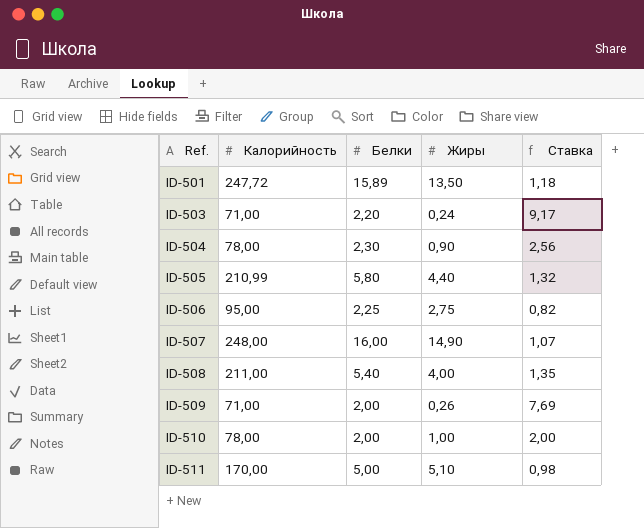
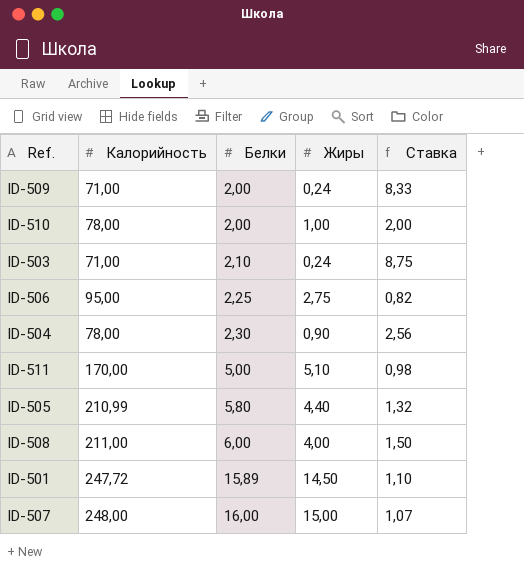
row order: Ref. ascending -> Белки ascending
ID-509 | Жиры: 0,26 -> 0,24
ID-509 | Ставка: 7,69 -> 8,33
ID-503 | Белки: 2,20 -> 2,10
ID-503 | Ставка: 9,17 -> 8,75
ID-508 | Белки: 5,40 -> 6,00
ID-508 | Ставка: 1,35 -> 1,50
ID-501 | Жиры: 13,50 -> 14,50
ID-501 | Ставка: 1,18 -> 1,10
ID-507 | Жиры: 14,90 -> 15,00

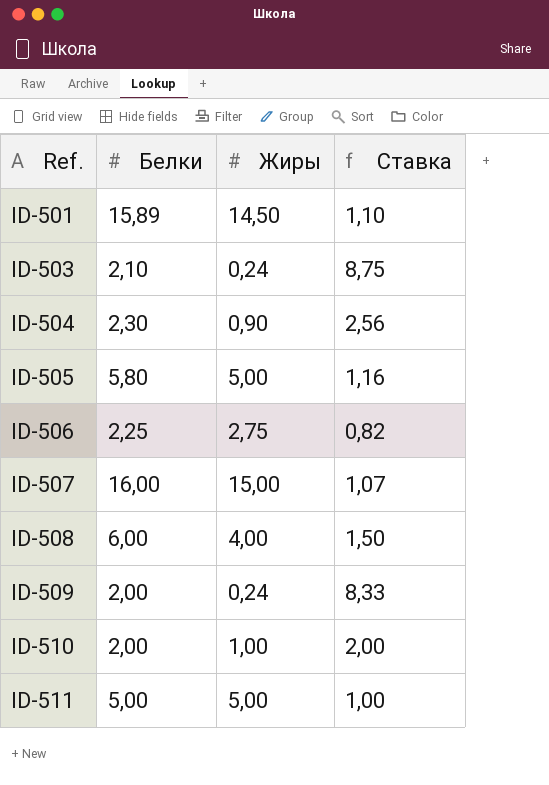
row order: Белки ascending -> Ref. ascending
column Калорийность | position: 2 -> none
ID-505 | Жиры: 4,40 -> 5,00
ID-505 | Ставка: 1,32 -> 1,16
ID-511 | Жиры: 5,10 -> 5,00
ID-511 | Ставка: 0,98 -> 1,00

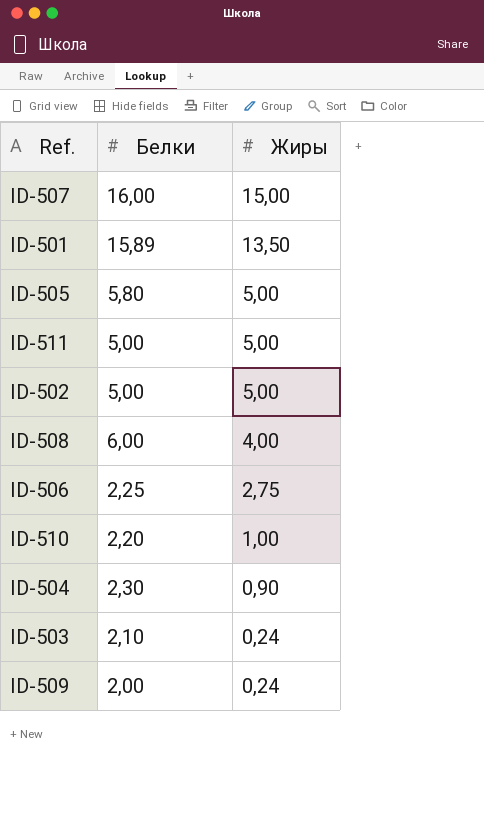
row order: Ref. ascending -> Жиры descending
column Ставка | formula: [Белки] / [Жиры] -> none
ID-501 | Жиры: 14,50 -> 13,50
row ID-502: none -> 5,00 | 5,00
ID-510 | Белки: 2,00 -> 2,20

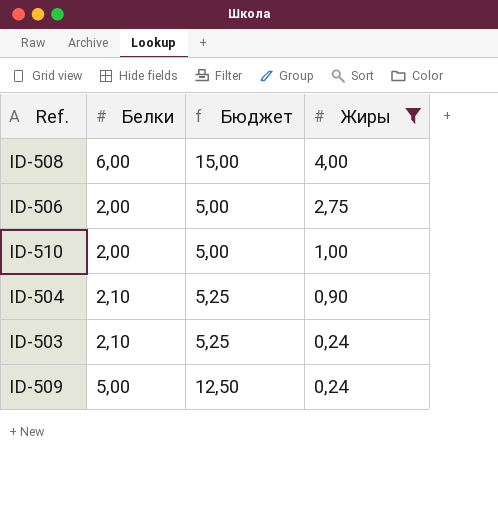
filter: none -> Жиры <= 4,00
column Бюджет | formula: none -> [Белки] * 2,5
ID-506 | Белки: 2,25 -> 2,00
ID-510 | Белки: 2,20 -> 2,00
ID-504 | Белки: 2,30 -> 2,10
ID-509 | Белки: 2,00 -> 5,00

